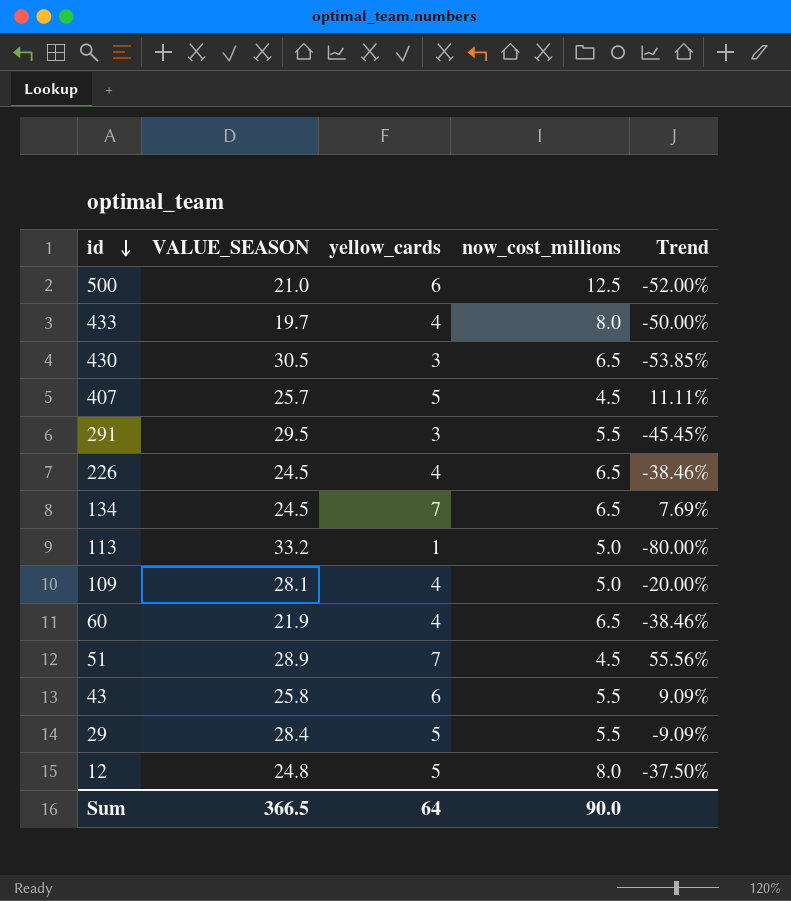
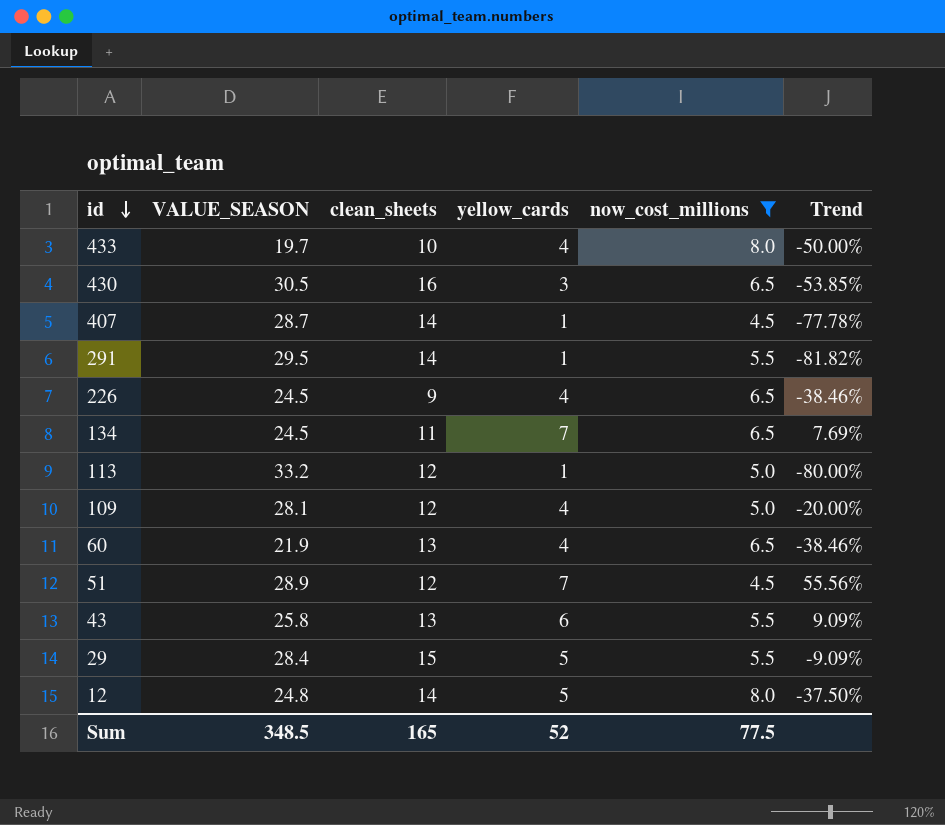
filter: none -> now_cost_millions != 12.5
column clean_sheets | position: none -> 3
407 | VALUE_SEASON: 25.7 -> 28.7
407 | yellow_cards: 5 -> 1
407 | Trend: 11.11% -> -77.78%
291 | yellow_cards: 3 -> 1
291 | Trend: -45.45% -> -81.82%
Sum | VALUE_SEASON: 366.5 -> 348.5
Sum | yellow_cards: 64 -> 52
Sum | now_cost_millions: 90.0 -> 77.5

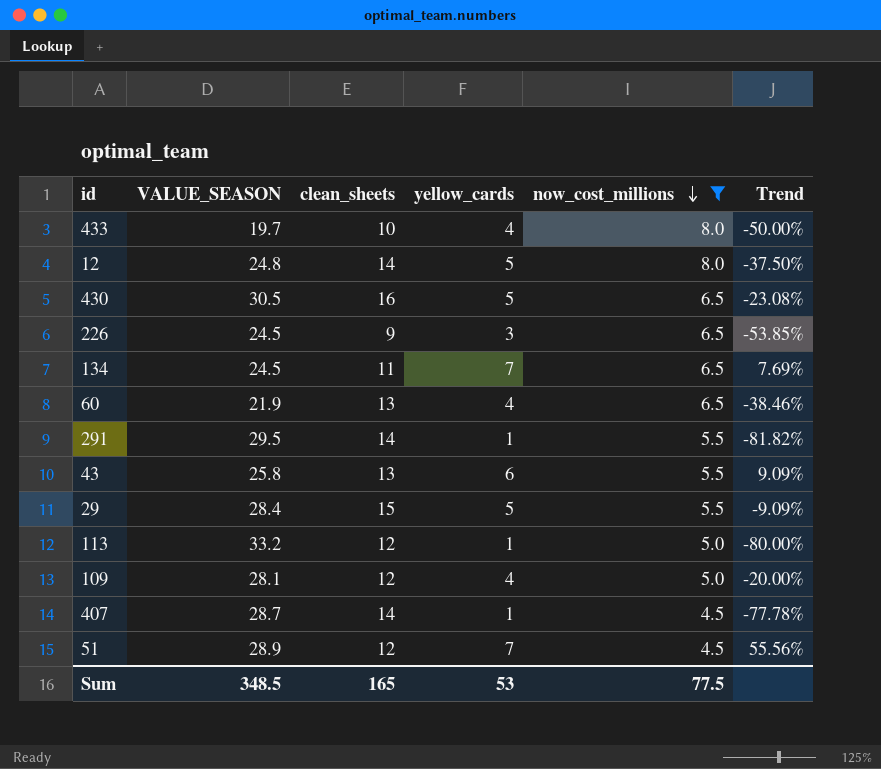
row order: id descending -> now_cost_millions descending
430 | yellow_cards: 3 -> 5
430 | Trend: -53.85% -> -23.08%
226 | yellow_cards: 4 -> 3
226 | Trend: -38.46% -> -53.85%
Sum | yellow_cards: 52 -> 53

